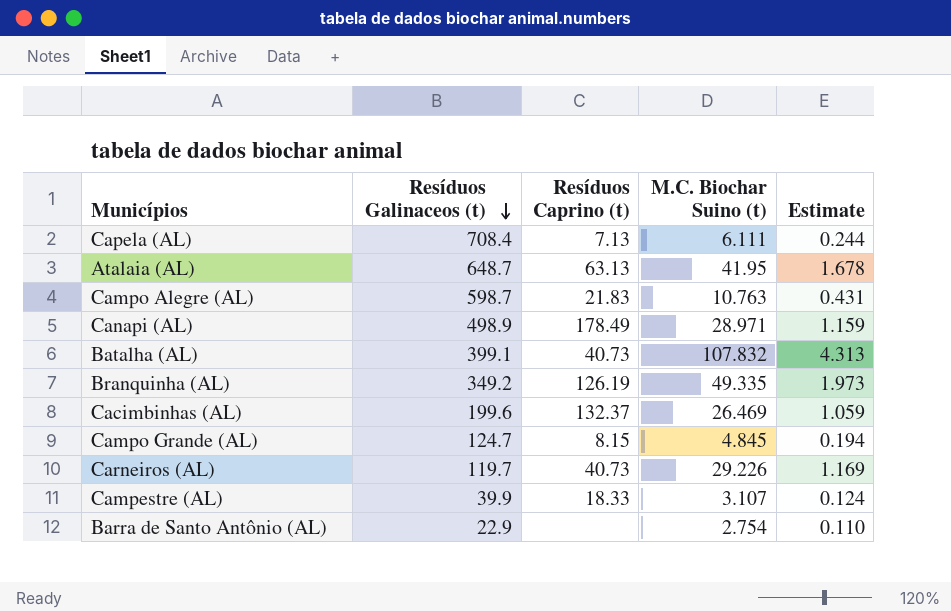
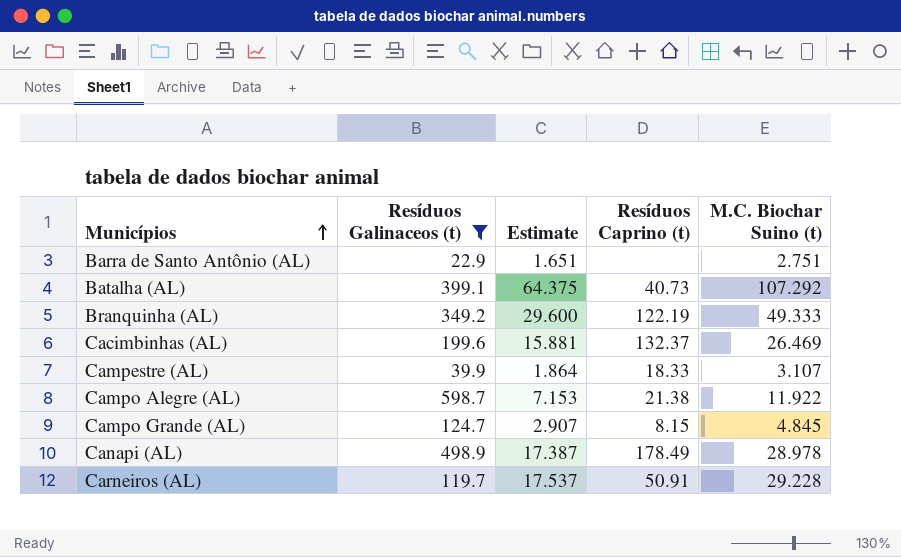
filter: none -> Resíduos Galinaceos (t) <= 598.7
row order: Resíduos Galinaceos (t) descending -> Municípios ascending
column Estimate | formula: [M.C. Biochar Suino (t)] * 0.04 -> [M.C. Biochar Suino (t)] * 0.6
column Estimate | position: 5 -> 3
Barra de Santo Antônio (AL) | M.C. Biochar Suino (t): 2.754 -> 2.751
Batalha (AL) | M.C. Biochar Suino (t): 107.832 -> 107.292
Branquinha (AL) | Resíduos Caprino (t): 126.19 -> 122.19
Branquinha (AL) | M.C. Biochar Suino (t): 49.335 -> 49.333
Campo Alegre (AL) | Resíduos Caprino (t): 21.83 -> 21.38
Campo Alegre (AL) | M.C. Biochar Suino (t): 10.763 -> 11.922
Canapi (AL) | M.C. Biochar Suino (t): 28.971 -> 28.978
Carneiros (AL) | Resíduos Caprino (t): 40.73 -> 50.91
Carneiros (AL) | M.C. Biochar Suino (t): 29.226 -> 29.228

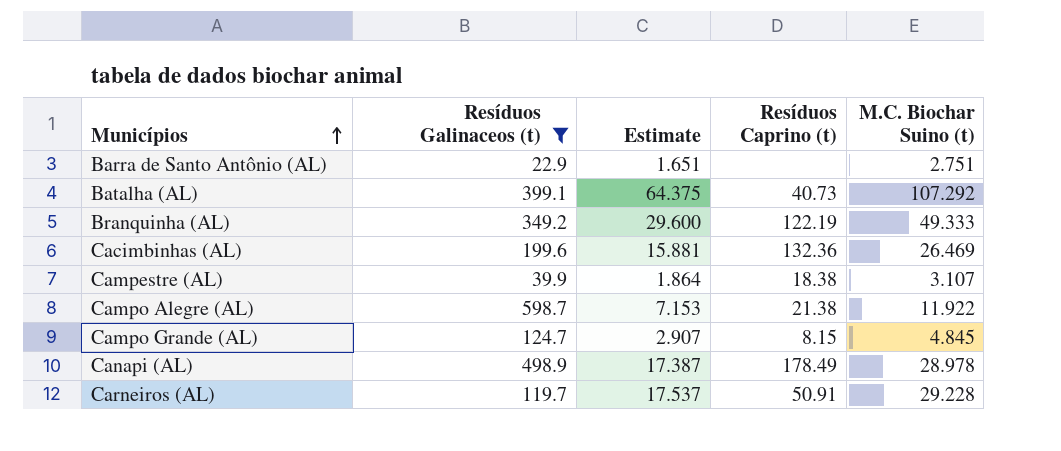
Cacimbinhas (AL) | Resíduos Caprino (t): 132.37 -> 132.36
Campestre (AL) | Resíduos Caprino (t): 18.33 -> 18.38

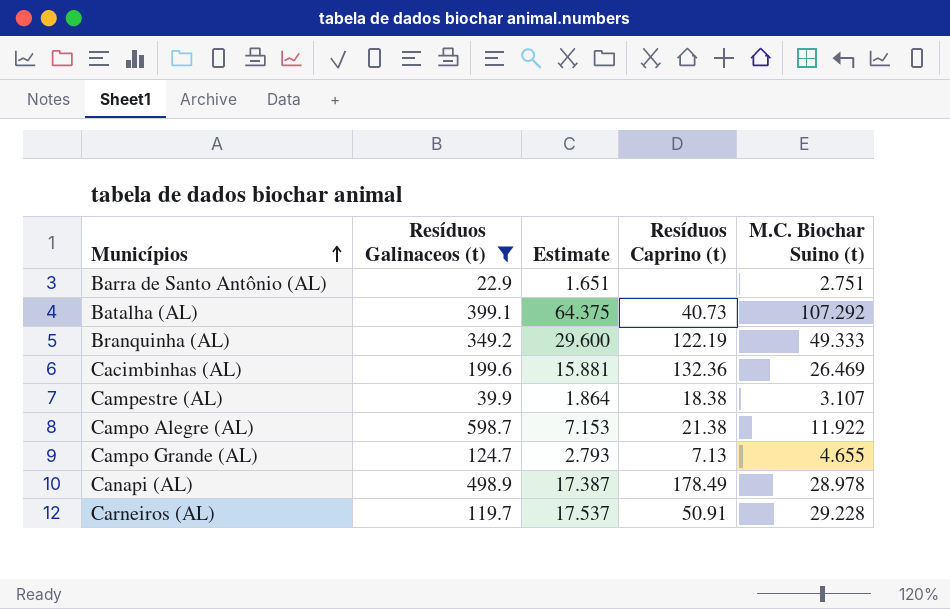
Campo Grande (AL) | Estimate: 2.907 -> 2.793
Campo Grande (AL) | Resíduos Caprino (t): 8.15 -> 7.13
Campo Grande (AL) | M.C. Biochar Suino (t): 4.845 -> 4.655

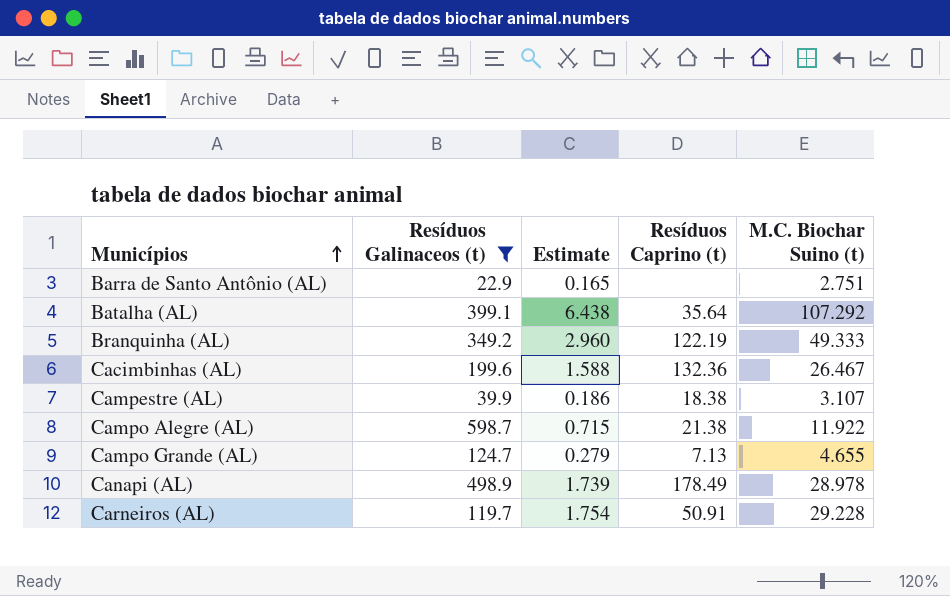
column Estimate | formula: [M.C. Biochar Suino (t)] * 0.6 -> [M.C. Biochar Suino (t)] * 0.06
Batalha (AL) | Resíduos Caprino (t): 40.73 -> 35.64
Cacimbinhas (AL) | M.C. Biochar Suino (t): 26.469 -> 26.467

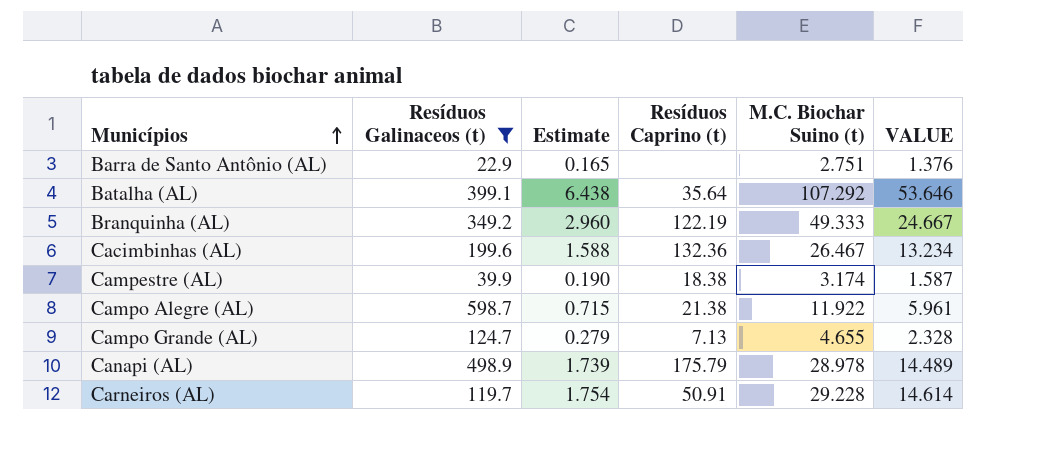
column VALUE | formula: none -> [M.C. Biochar Suino (t)] * 0.5
Campestre (AL) | Estimate: 0.186 -> 0.190
Campestre (AL) | M.C. Biochar Suino (t): 3.107 -> 3.174
Canapi (AL) | Resíduos Caprino (t): 178.49 -> 175.79

